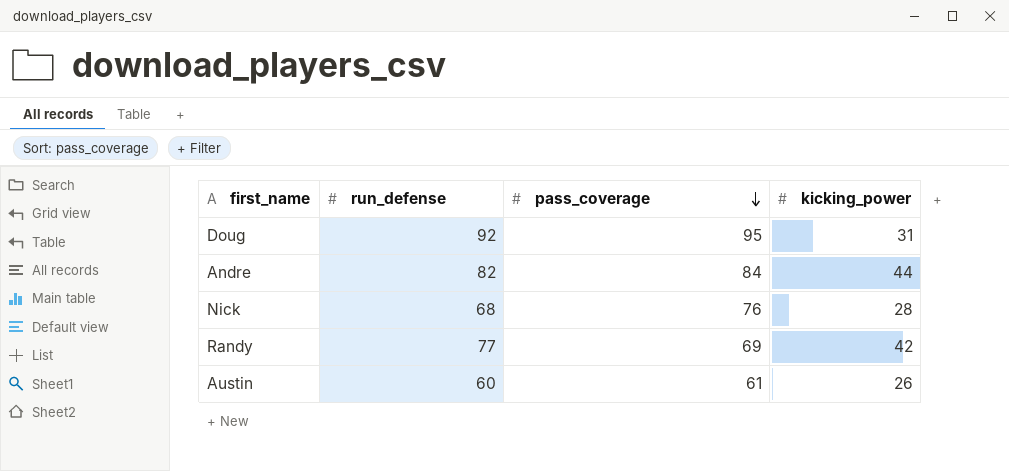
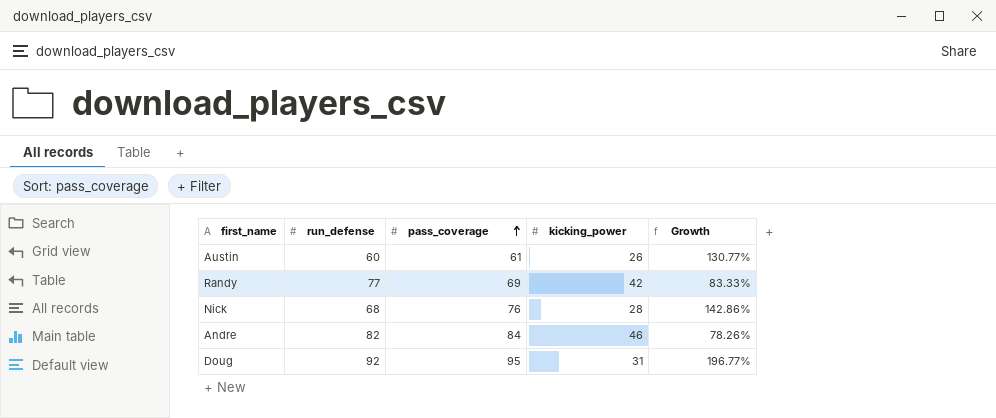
row order: pass_coverage descending -> pass_coverage ascending
column Growth | formula: none -> ([run_defense] - [kicking_power]) / [kicking_power]
Andre | kicking_power: 44 -> 46

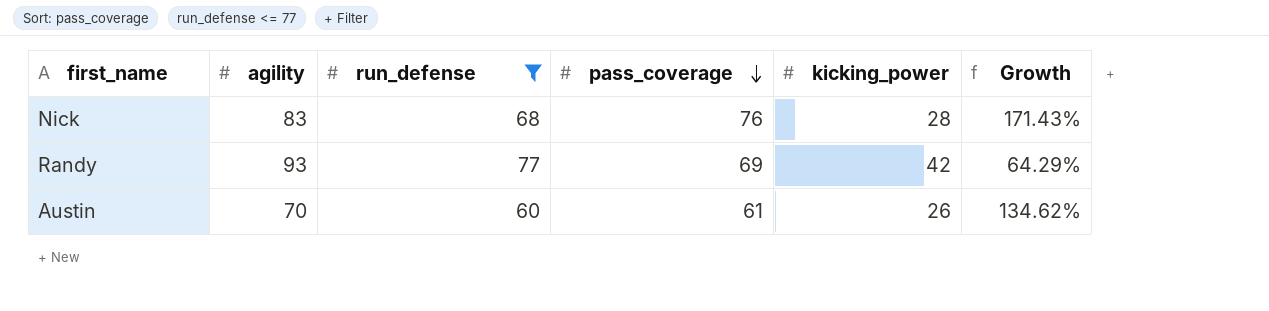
filter: none -> run_defense <= 77
row order: pass_coverage ascending -> pass_coverage descending
column agility | position: none -> 2
column Growth | formula: ([run_defense] - [kicking_power]) / [kicking_power] -> ([pass_coverage] - [kicking_power]) / [kicking_power]

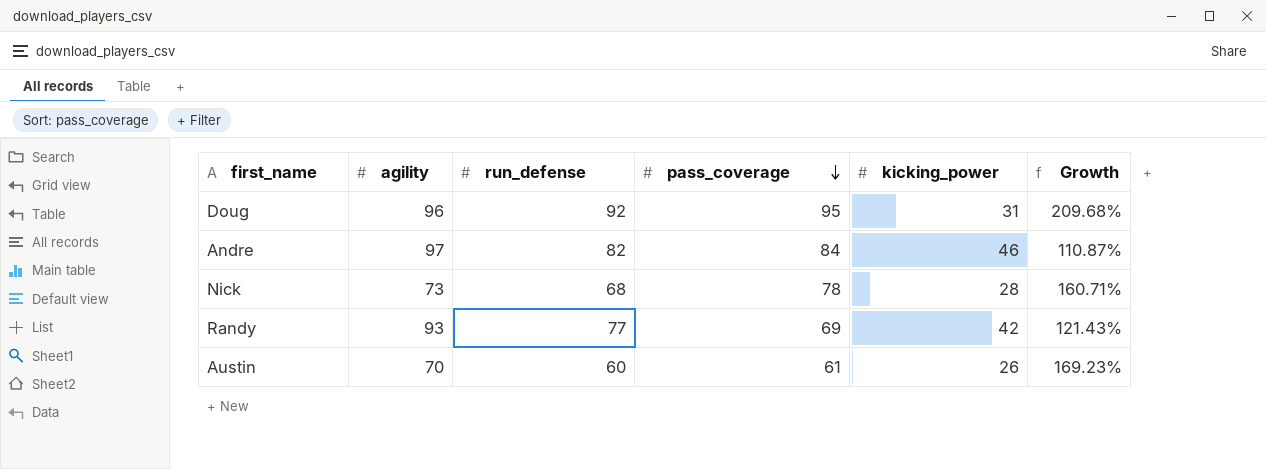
filter: run_defense <= 77 -> none
column Growth | formula: ([pass_coverage] - [kicking_power]) / [kicking_power] -> ([agility] - [kicking_power]) / [kicking_power]
Nick | agility: 83 -> 73
Nick | pass_coverage: 76 -> 78

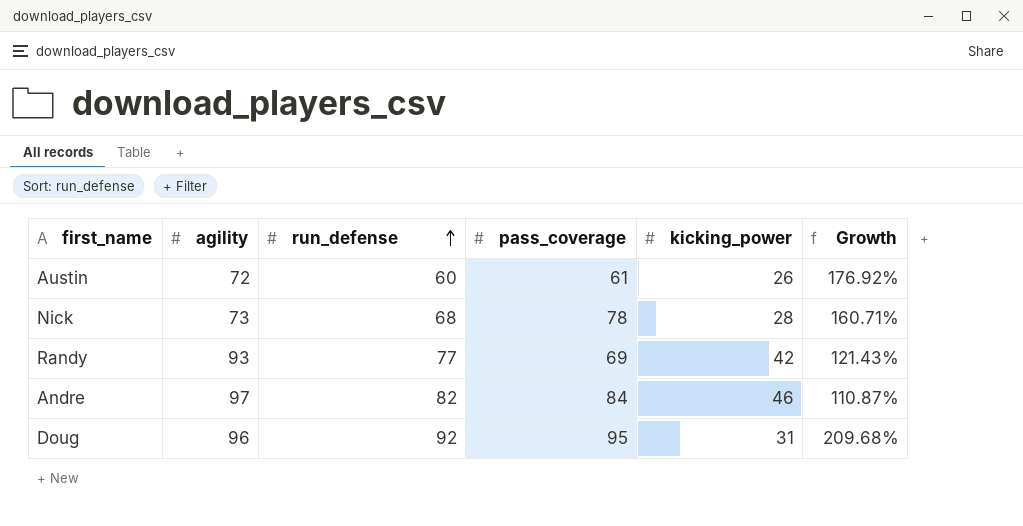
row order: pass_coverage descending -> run_defense ascending
Austin | agility: 70 -> 72
Austin | Growth: 169.23% -> 176.92%

